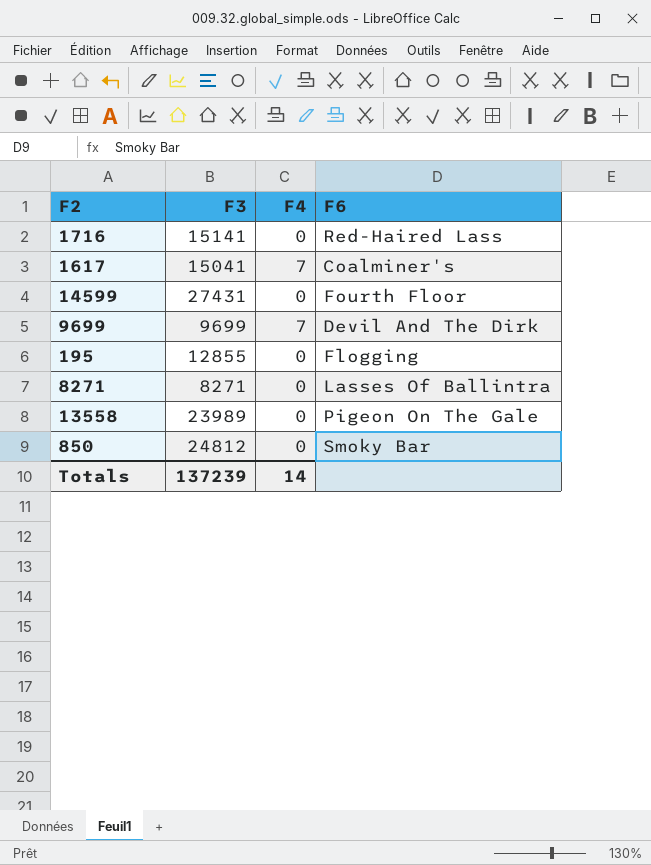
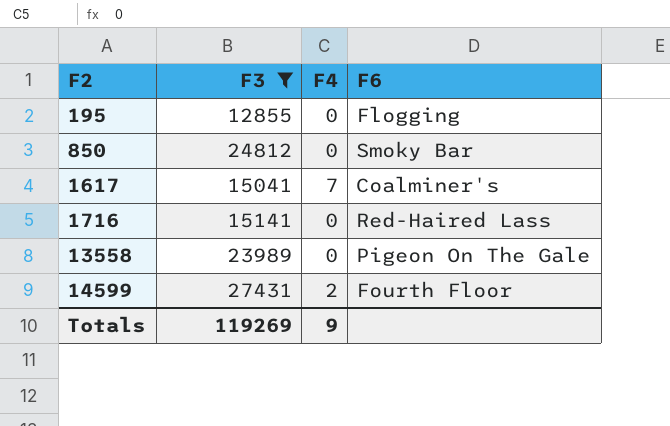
filter: none -> F3 >= 12855
row order: none -> F2 ascending
14599 | F4: 0 -> 2
Totals | F3: 137239 -> 119269
Totals | F4: 14 -> 9

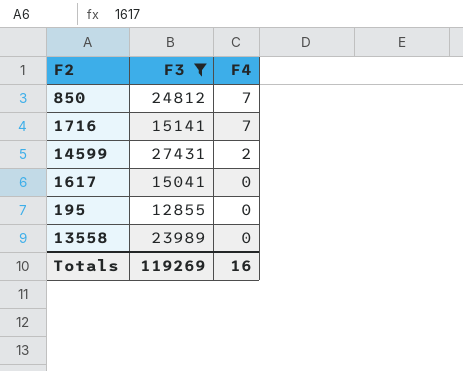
row order: F2 ascending -> F4 descending
column F6 | position: 4 -> none
850 | F4: 0 -> 7
1716 | F4: 0 -> 7
1617 | F4: 7 -> 0
Totals | F4: 9 -> 16

